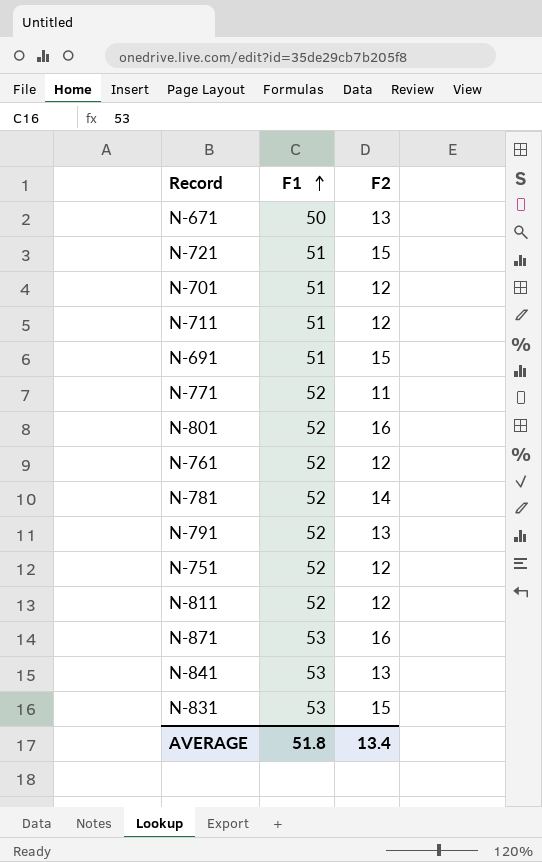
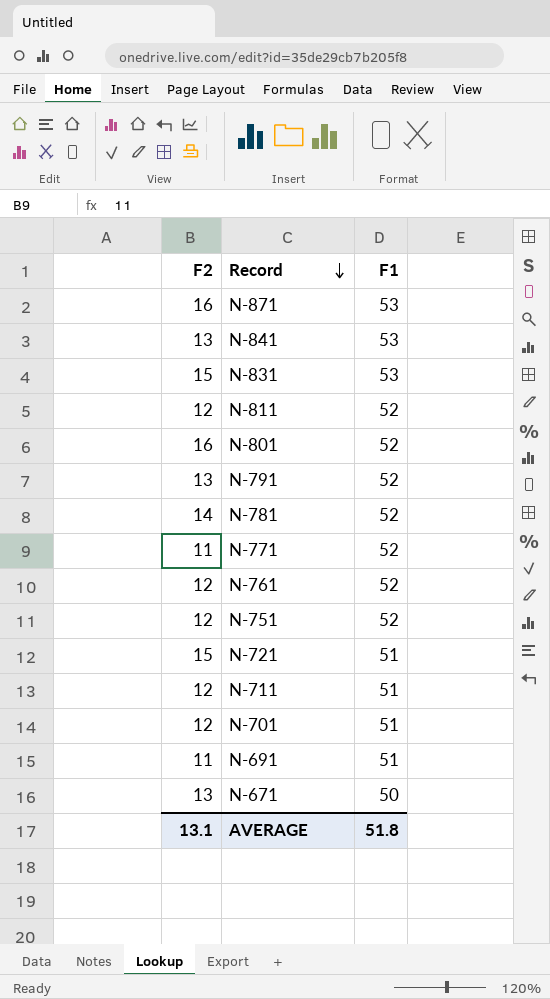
row order: F1 ascending -> Record descending
column F2 | position: 3 -> 1
N-691 | F2: 15 -> 11
AVERAGE | F2: 13.4 -> 13.1

